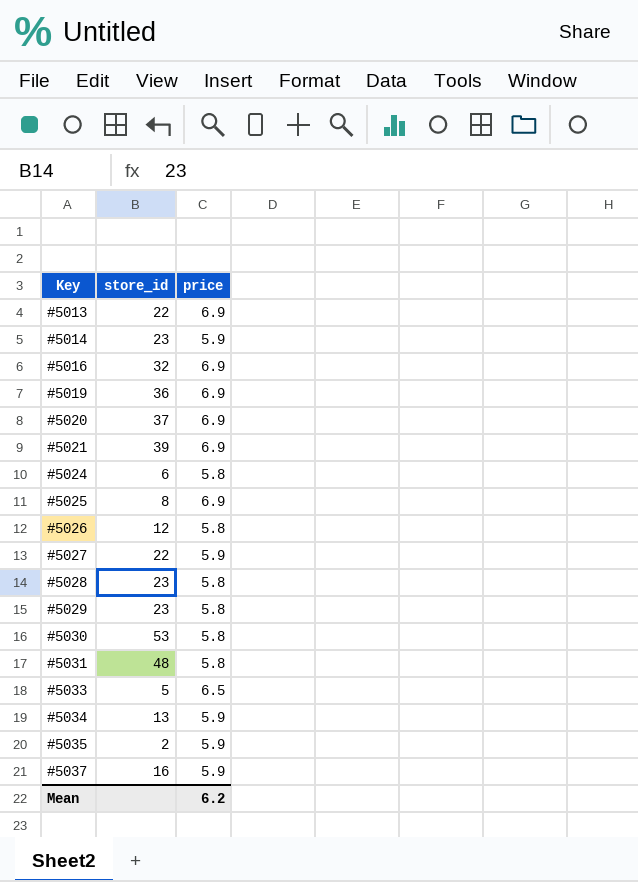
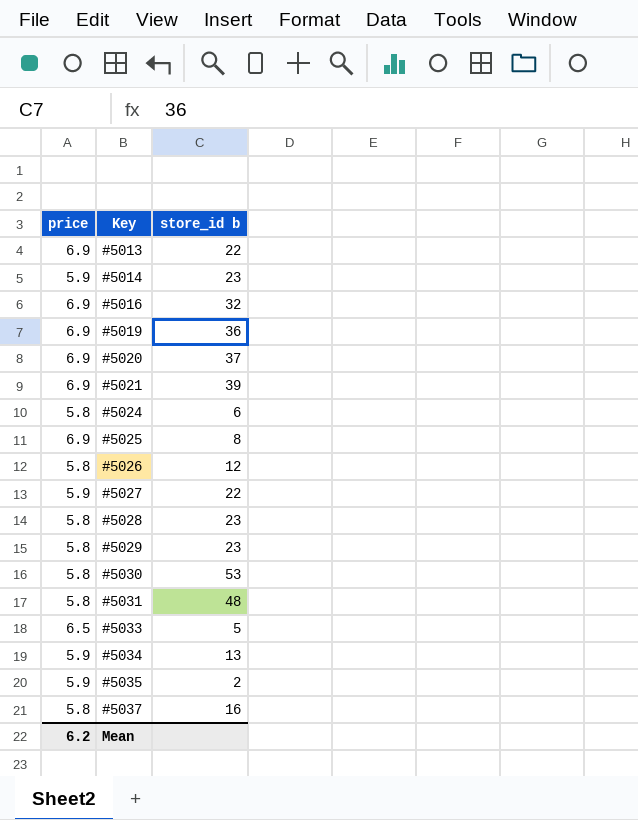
column price | position: 3 -> 1
column name: store_id -> store_id b
#5037 | price: 5.9 -> 5.8

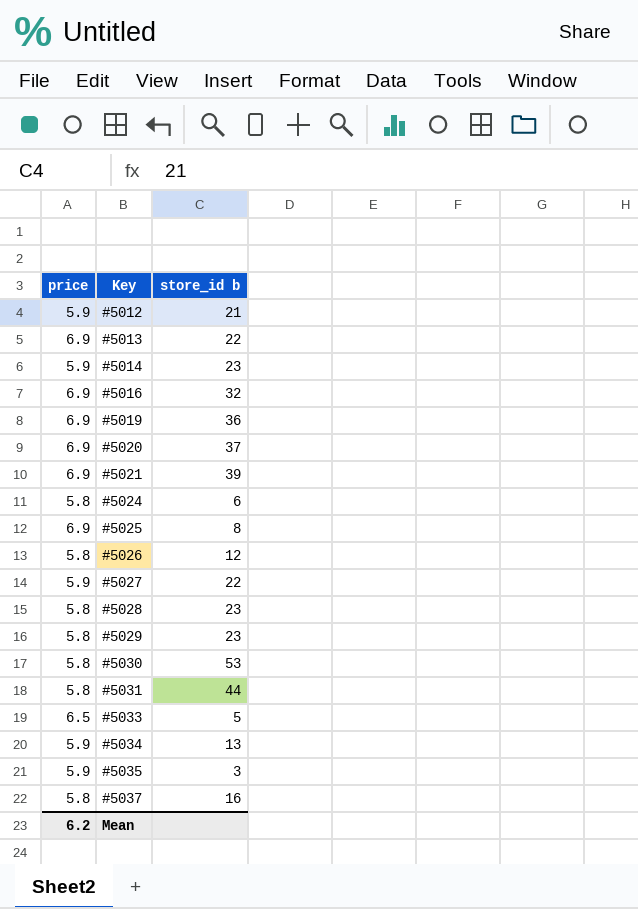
row #5012: none -> 5.9 | 21
#5031 | store_id b: 48 -> 44
#5035 | store_id b: 2 -> 3

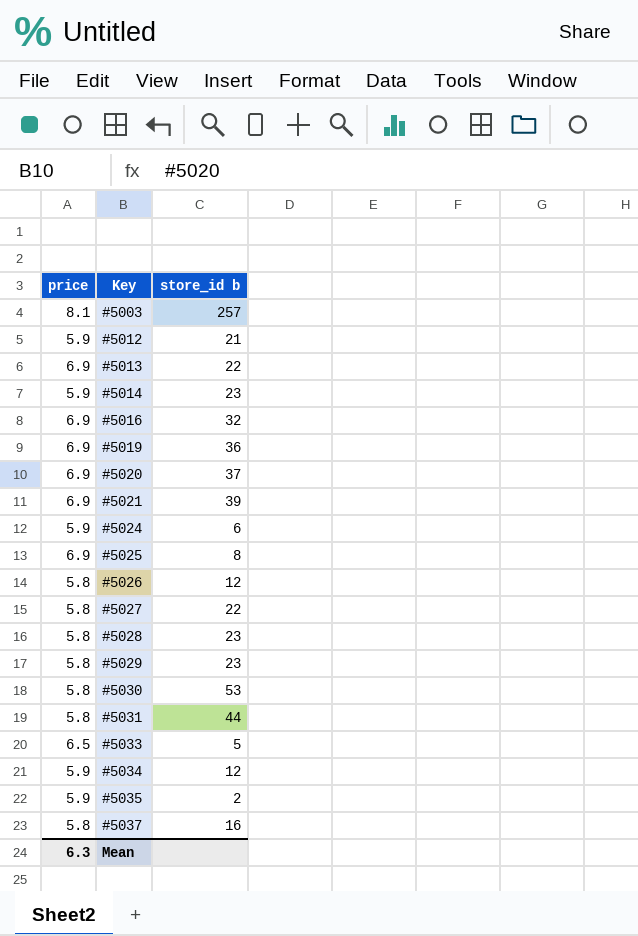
row #5003: none -> 8.1 | 257
#5024 | price: 5.8 -> 5.9
#5027 | price: 5.9 -> 5.8
#5034 | store_id b: 13 -> 12
#5035 | store_id b: 3 -> 2
Mean | price: 6.2 -> 6.3

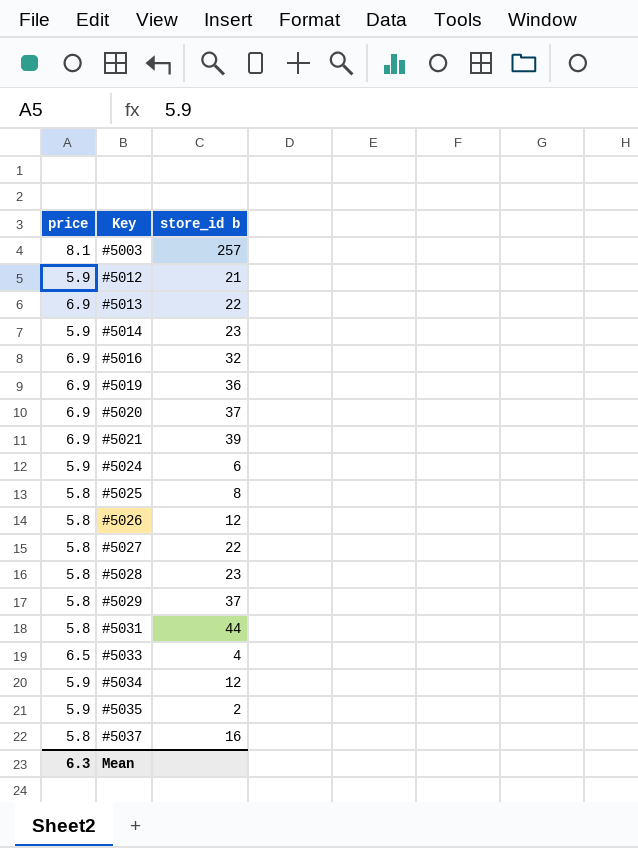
row #5030: 5.8 | 53 -> none
#5025 | price: 6.9 -> 5.8
#5029 | store_id b: 23 -> 37
#5033 | store_id b: 5 -> 4

